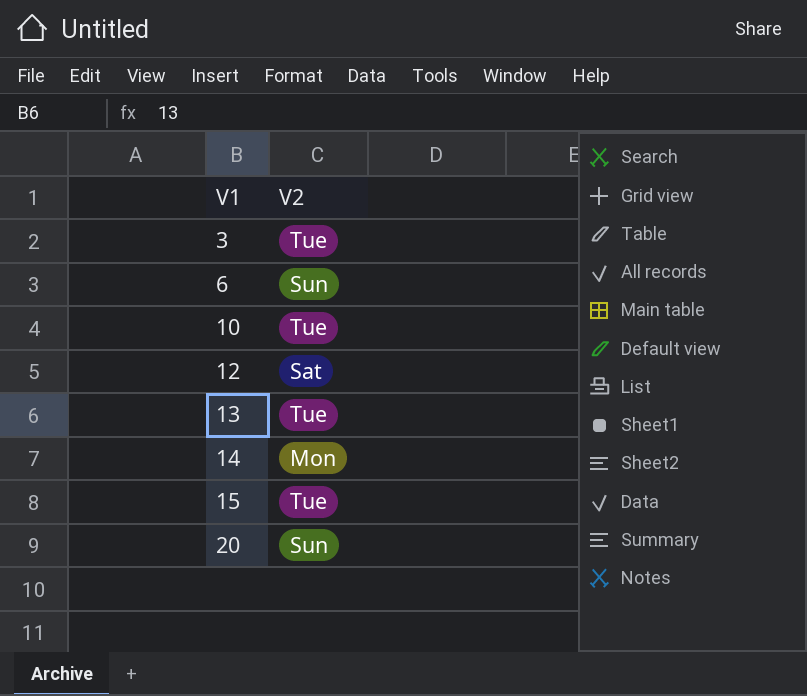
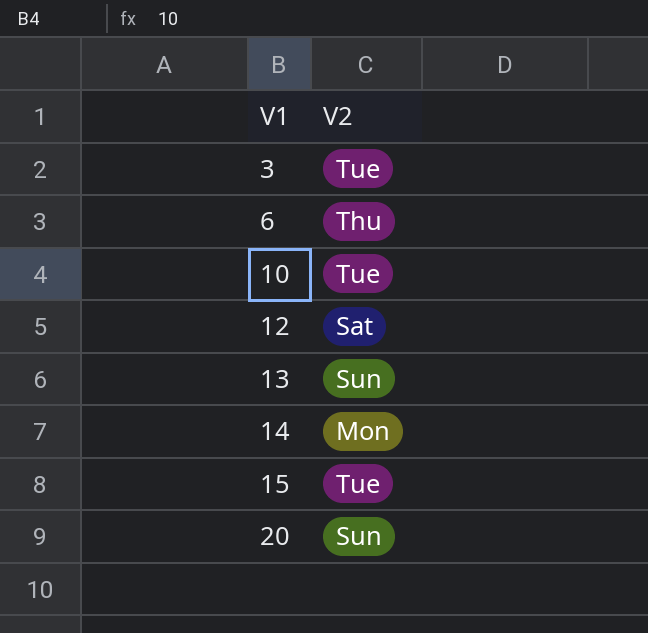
6 | V2: Sun -> Thu
13 | V2: Tue -> Sun

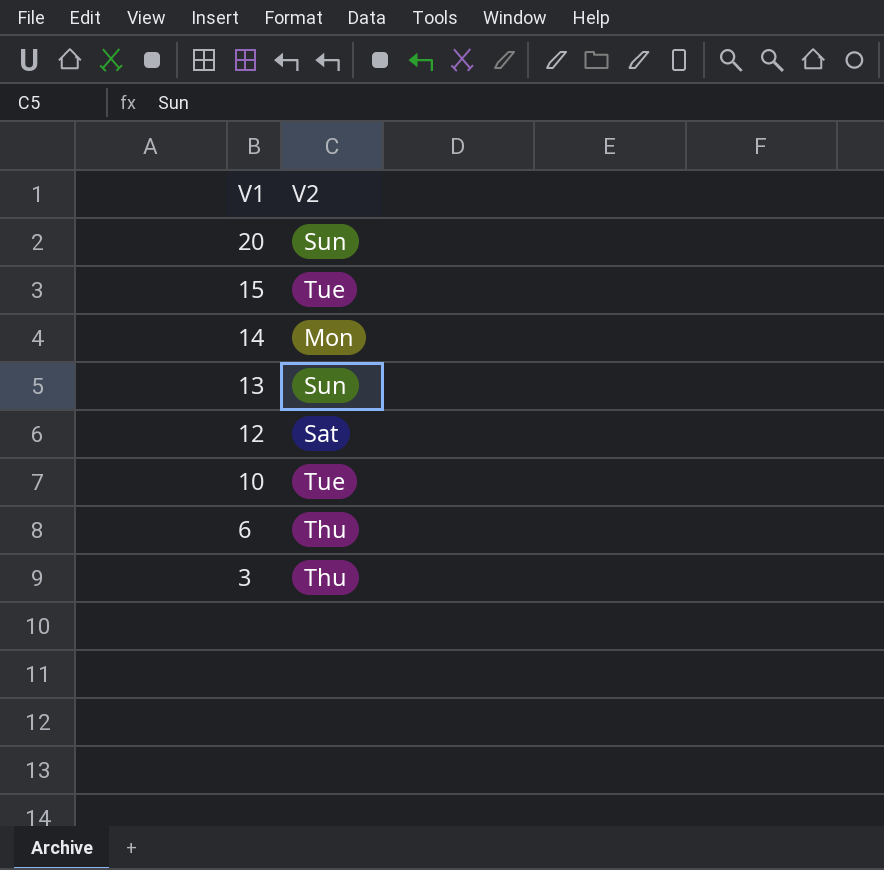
row order: V1 ascending -> V1 descending
3 | V2: Tue -> Thu

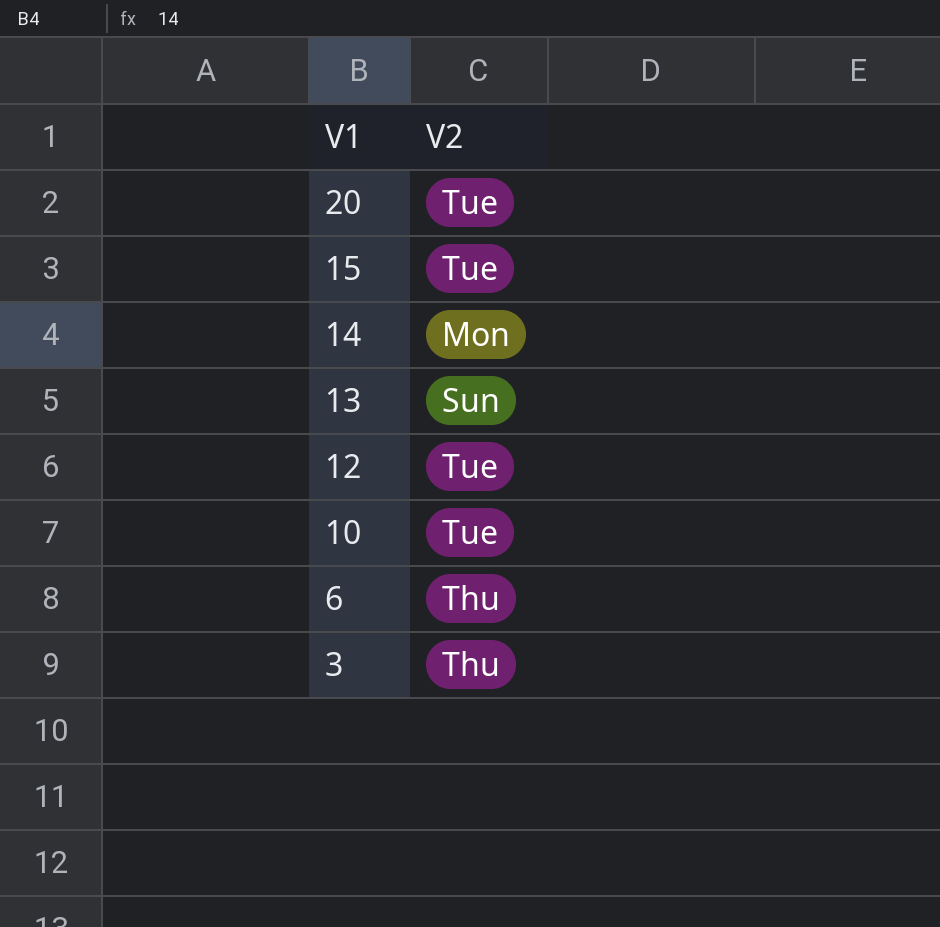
20 | V2: Sun -> Tue
12 | V2: Sat -> Tue

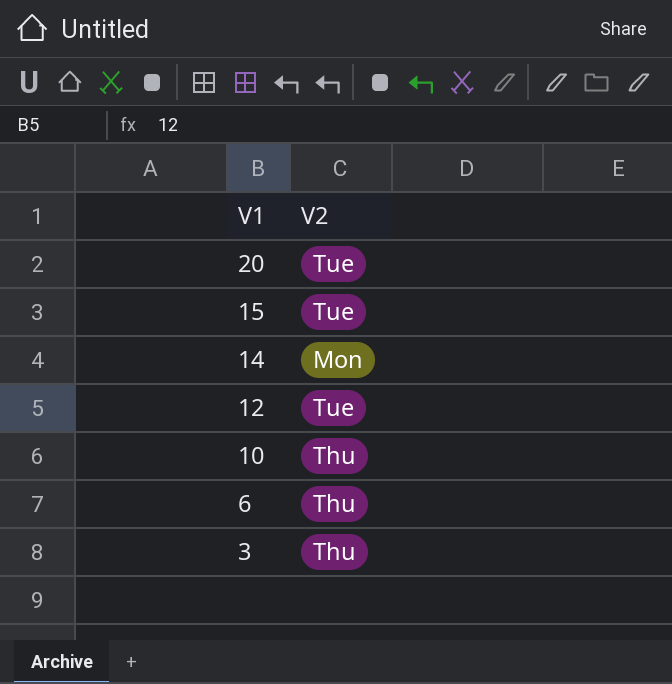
row 13: Sun -> none
10 | V2: Tue -> Thu

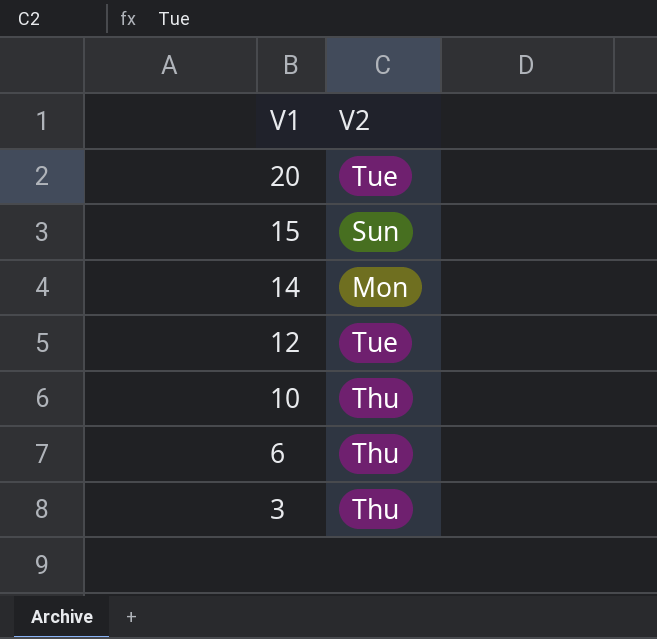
15 | V2: Tue -> Sun

